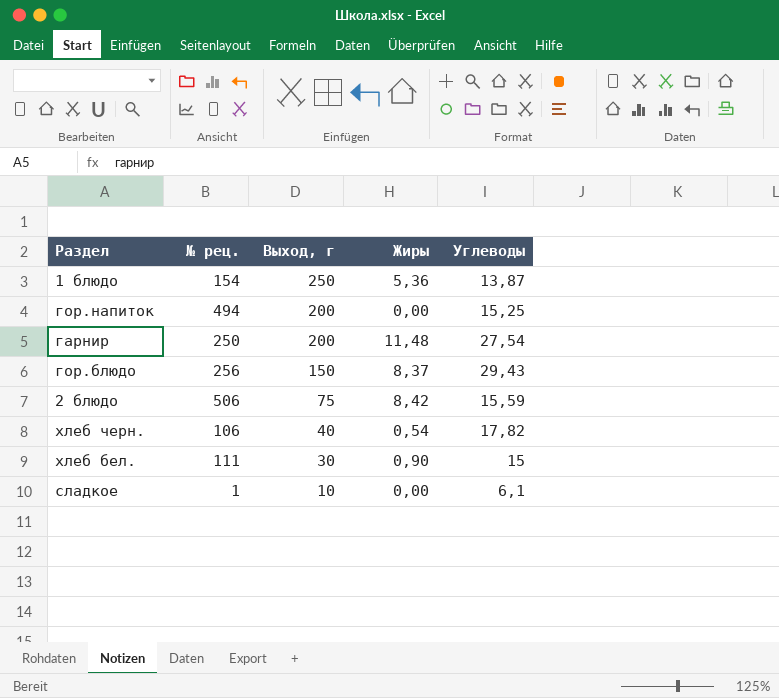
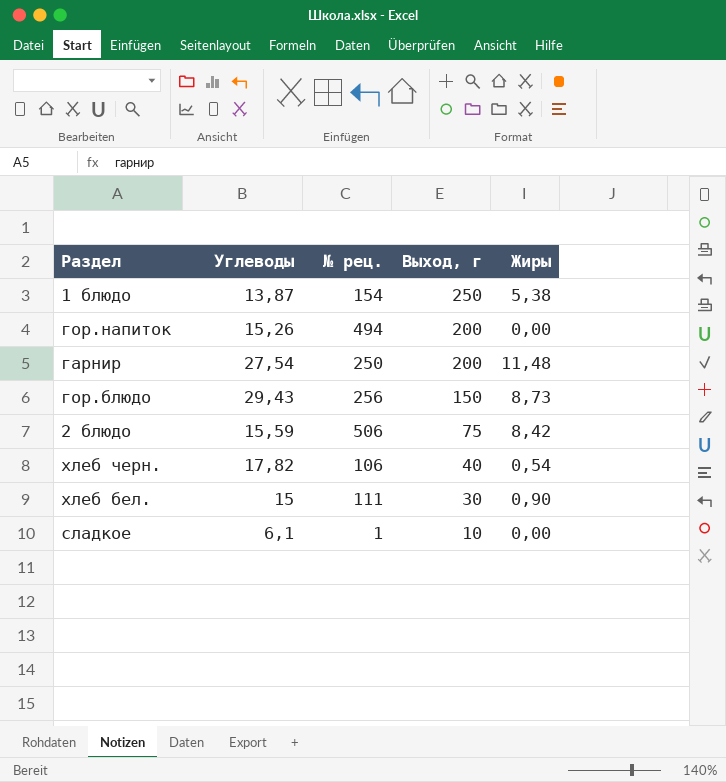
column Углеводы | position: 5 -> 2
1 блюдо | Жиры: 5,36 -> 5,38
гор.напиток | Углеводы: 15,25 -> 15,26
гор.блюдо | Жиры: 8,37 -> 8,73

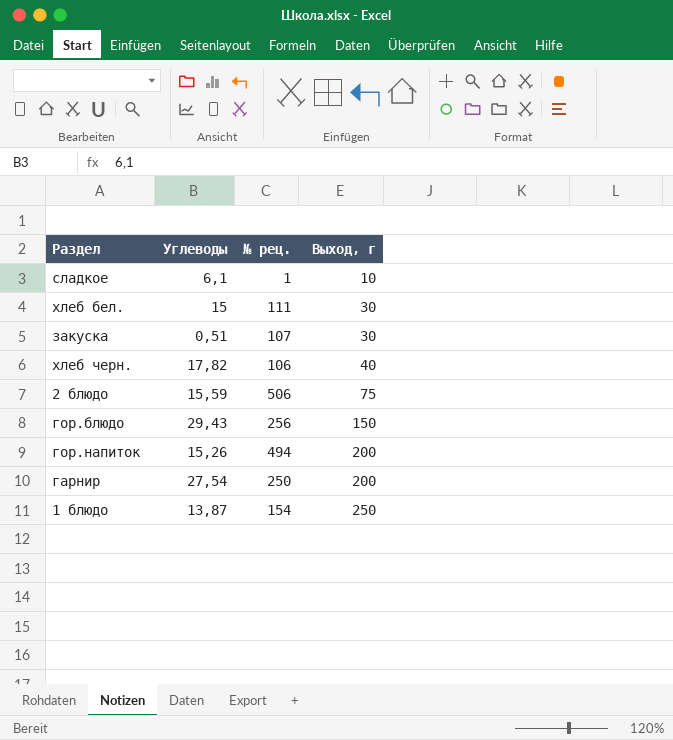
row order: Выход, г descending -> Выход, г ascending
column Жиры | position: 5 -> none
row закуска: none -> 0,51 | 107 | 30

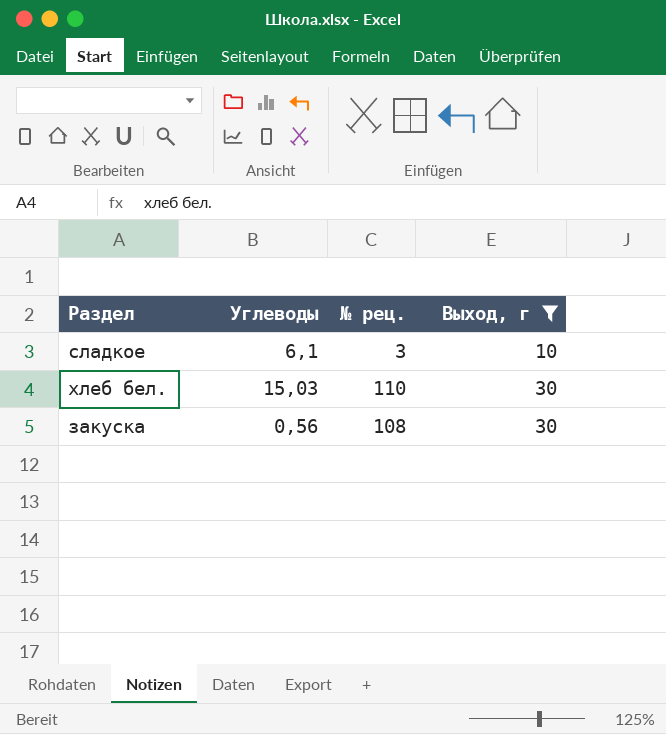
filter: none -> Выход, г <= 30
сладкое | № рец.: 1 -> 3
хлеб бел. | Углеводы: 15 -> 15,03
хлеб бел. | № рец.: 111 -> 110
закуска | Углеводы: 0,51 -> 0,56
закуска | № рец.: 107 -> 108

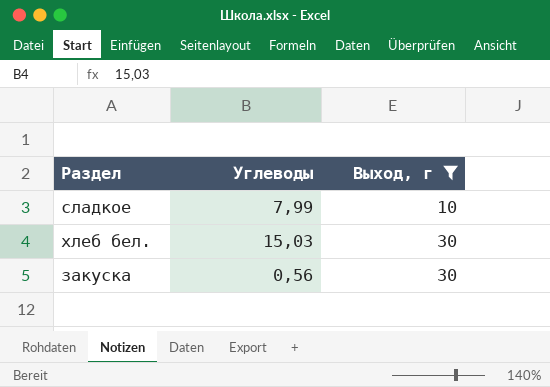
column № рец. | position: 3 -> none
сладкое | Углеводы: 6,1 -> 7,99

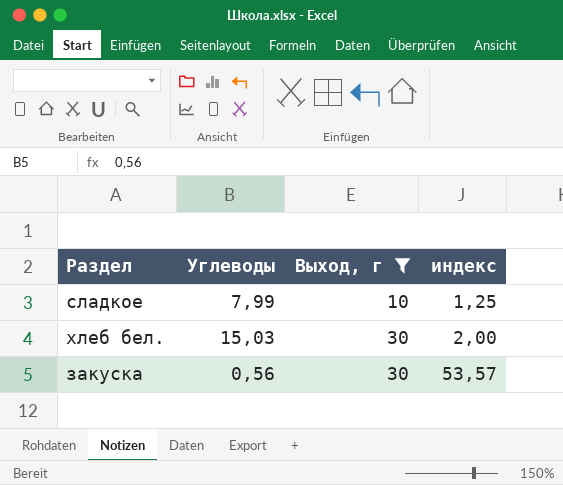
column индекс | formula: none -> [Выход, г] / [Углеводы]

